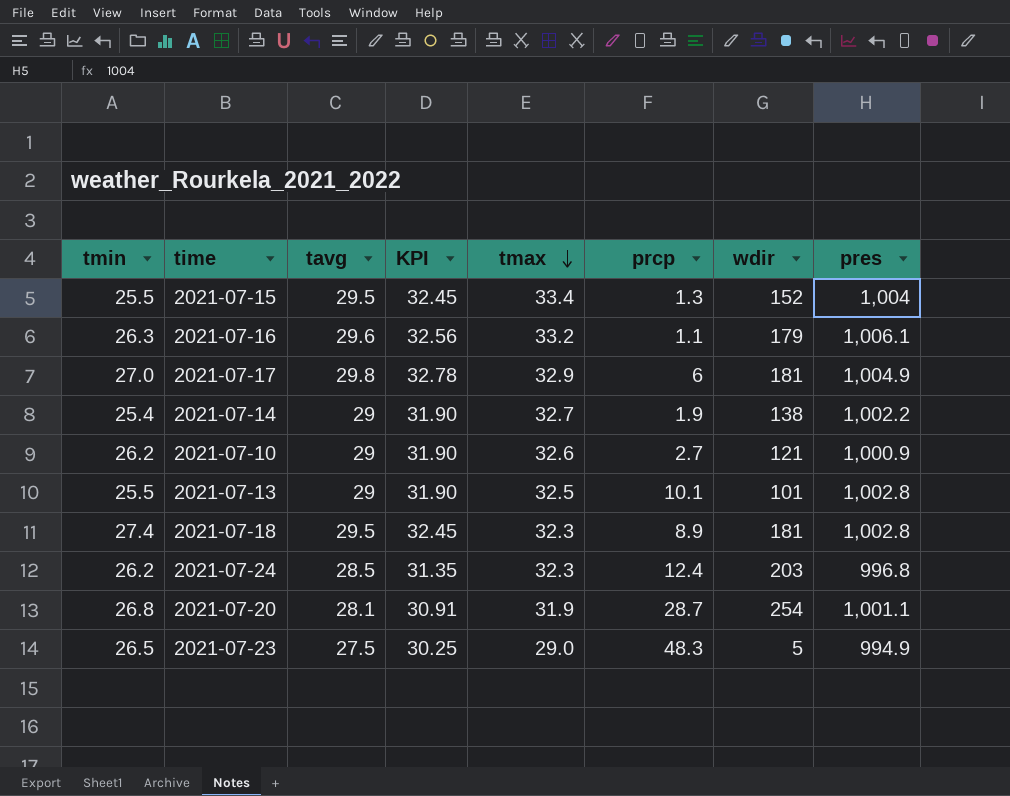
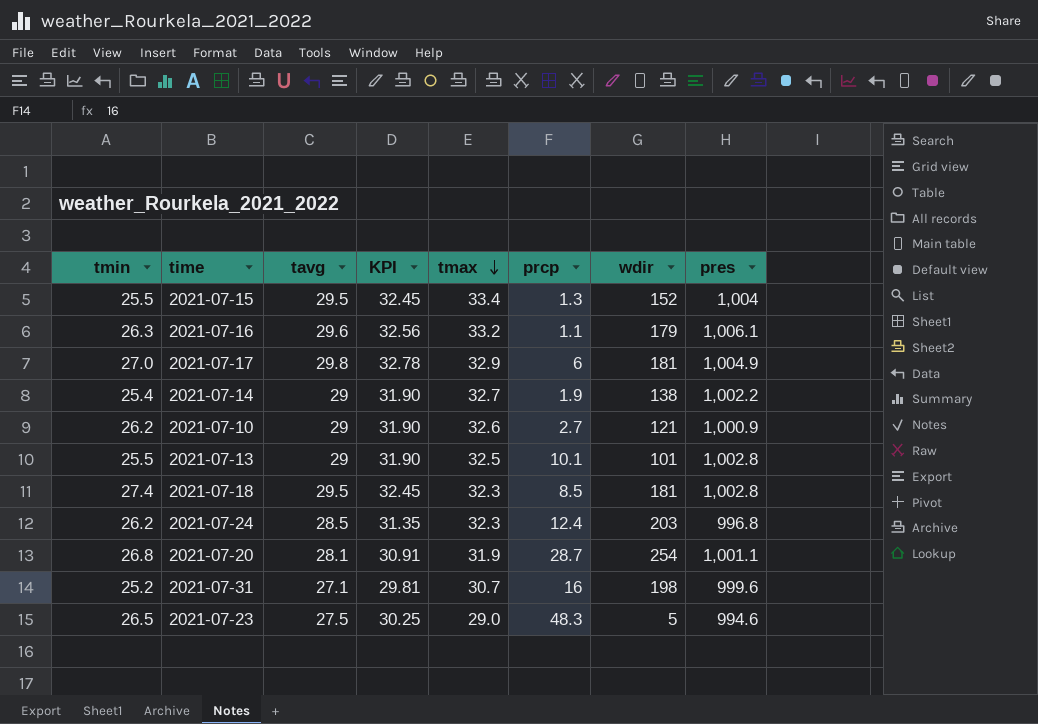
2021-07-18 | prcp: 8.9 -> 8.5
row 2021-07-31: none -> 25.2 | 27.1 | 29.81 | 30.7 | 16 | 198 | 999.6
2021-07-23 | pres: 994.9 -> 994.6

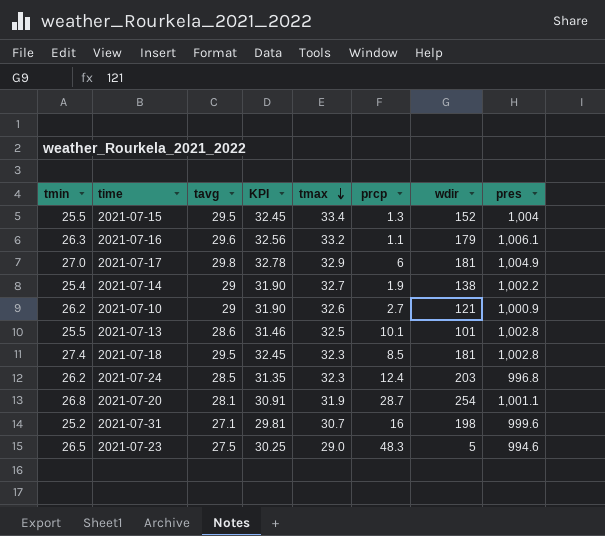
2021-07-13 | tavg: 29 -> 28.6
2021-07-13 | KPI: 31.90 -> 31.46

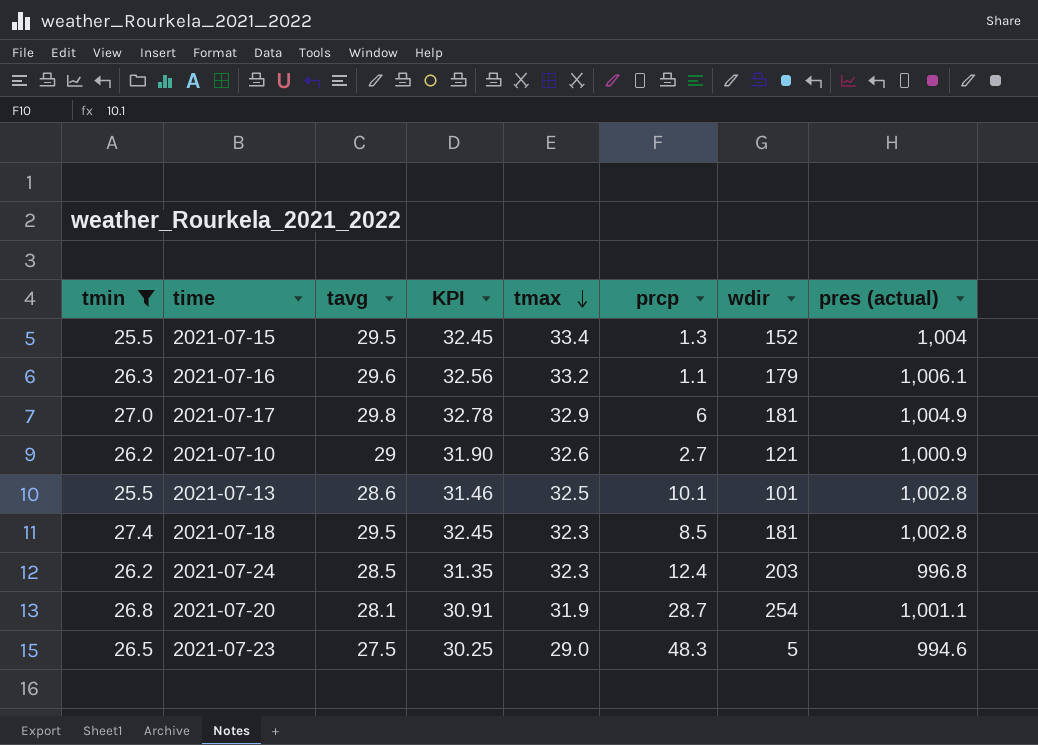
filter: none -> tmin >= 25.5
column name: pres -> pres (actual)

